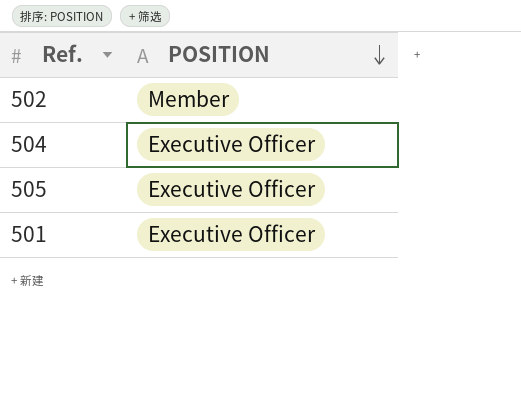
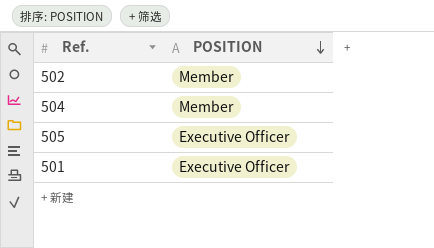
504 | POSITION: Executive Officer -> Member

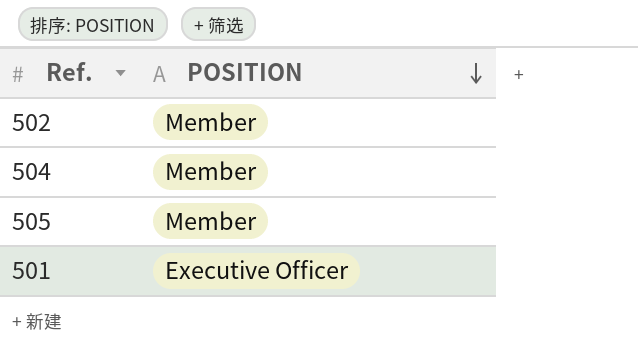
505 | POSITION: Executive Officer -> Member

